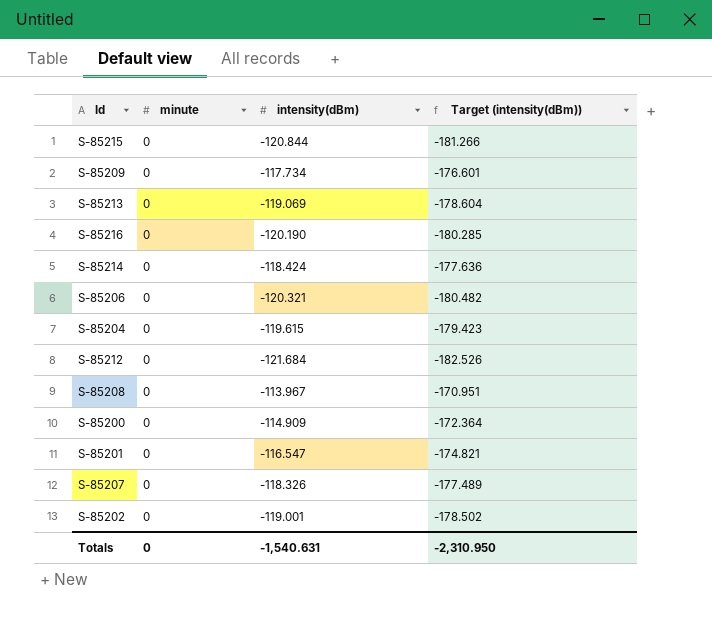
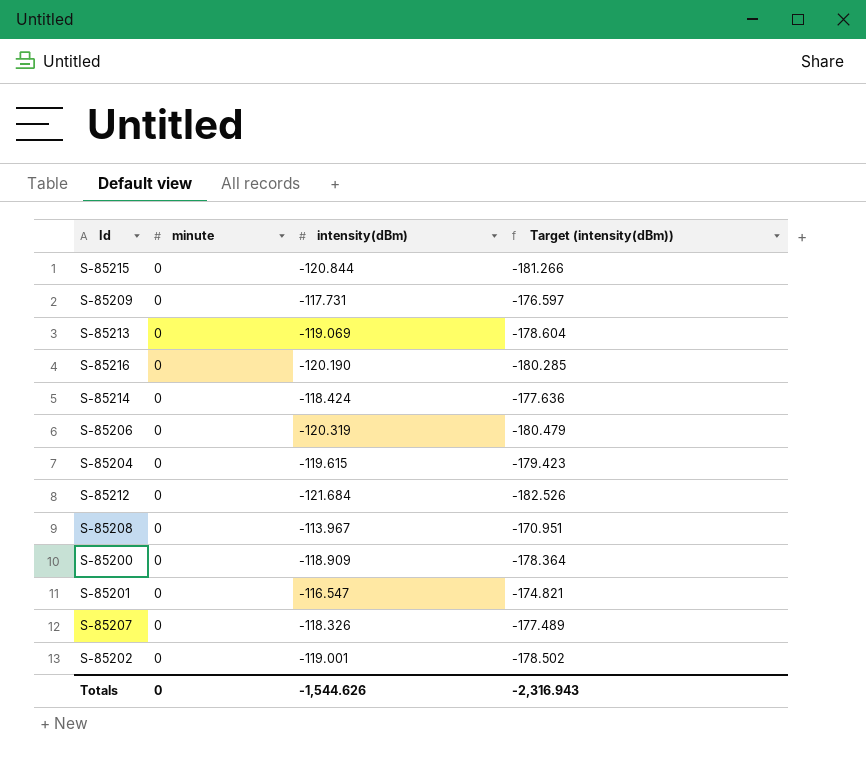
S-85209 | intensity(dBm): -117.734 -> -117.731
S-85209 | Target (intensity(dBm)): -176.601 -> -176.597
S-85206 | intensity(dBm): -120.321 -> -120.319
S-85206 | Target (intensity(dBm)): -180.482 -> -180.479
S-85200 | intensity(dBm): -114.909 -> -118.909
S-85200 | Target (intensity(dBm)): -172.364 -> -178.364
Totals | intensity(dBm): -1,540.631 -> -1,544.626
Totals | Target (intensity(dBm)): -2,310.950 -> -2,316.943

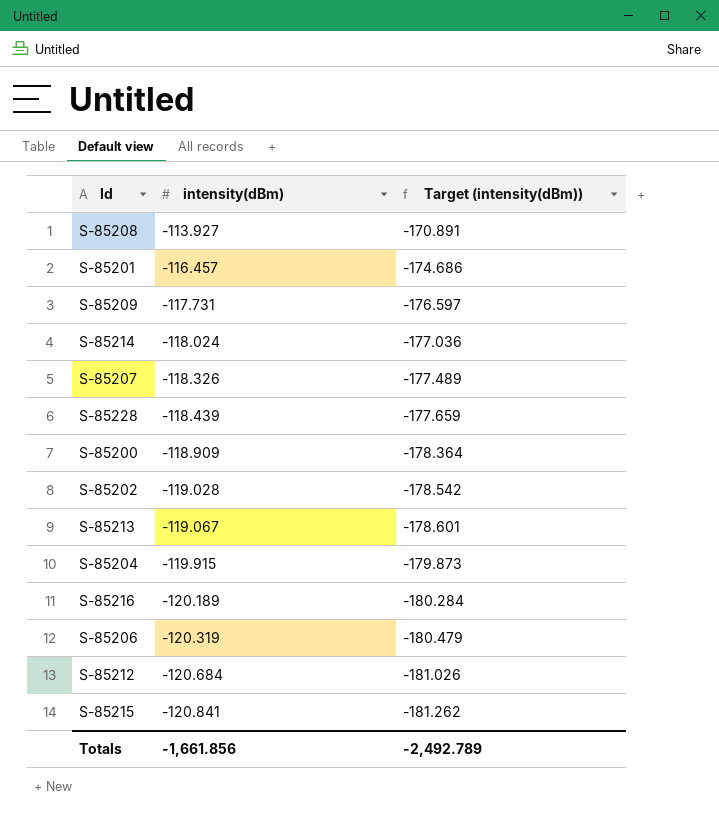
row order: none -> intensity(dBm) descending
column minute | position: 2 -> none
S-85208 | intensity(dBm): -113.967 -> -113.927
S-85208 | Target (intensity(dBm)): -170.951 -> -170.891
S-85201 | intensity(dBm): -116.547 -> -116.457
S-85201 | Target (intensity(dBm)): -174.821 -> -174.686
S-85214 | intensity(dBm): -118.424 -> -118.024
S-85214 | Target (intensity(dBm)): -177.636 -> -177.036
row S-85228: none -> -118.439 | -177.659
S-85202 | intensity(dBm): -119.001 -> -119.028
S-85202 | Target (intensity(dBm)): -178.502 -> -178.542
S-85213 | intensity(dBm): -119.069 -> -119.067
S-85213 | Target (intensity(dBm)): -178.604 -> -178.601
S-85204 | intensity(dBm): -119.615 -> -119.915
S-85204 | Target (intensity(dBm)): -179.423 -> -179.873
S-85216 | intensity(dBm): -120.190 -> -120.189
S-85216 | Target (intensity(dBm)): -180.285 -> -180.284
S-85212 | intensity(dBm): -121.684 -> -120.684
S-85212 | Target (intensity(dBm)): -182.526 -> -181.026
S-85215 | intensity(dBm): -120.844 -> -120.841
S-85215 | Target (intensity(dBm)): -181.266 -> -181.262
Totals | intensity(dBm): -1,544.626 -> -1,661.856
Totals | Target (intensity(dBm)): -2,316.943 -> -2,492.789

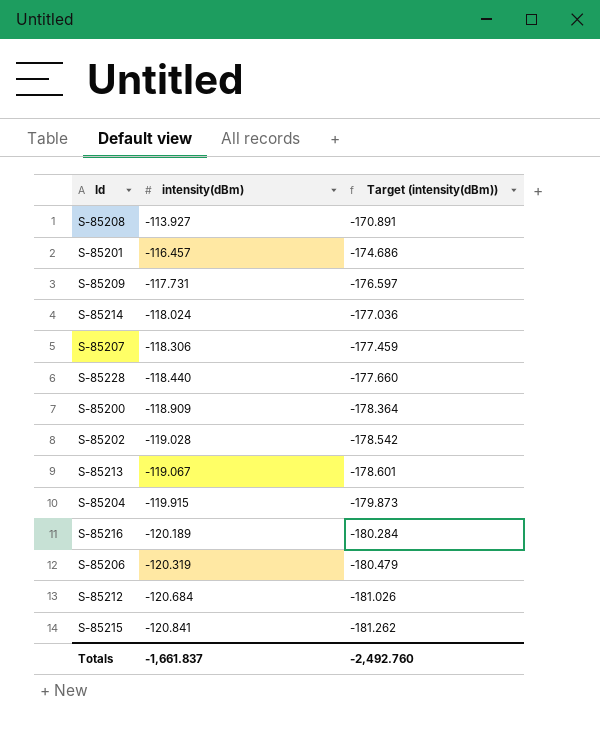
S-85207 | intensity(dBm): -118.326 -> -118.306
S-85207 | Target (intensity(dBm)): -177.489 -> -177.459
S-85228 | intensity(dBm): -118.439 -> -118.440
S-85228 | Target (intensity(dBm)): -177.659 -> -177.660
Totals | intensity(dBm): -1,661.856 -> -1,661.837
Totals | Target (intensity(dBm)): -2,492.789 -> -2,492.760

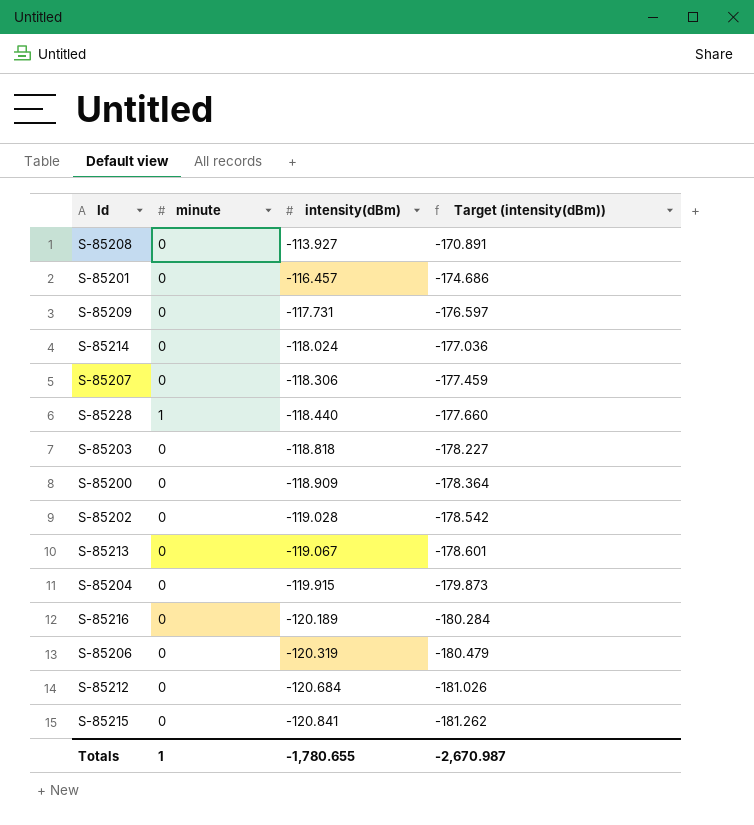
column minute | position: none -> 2
row S-85203: none -> 0 | -118.818 | -178.227
Totals | intensity(dBm): -1,661.837 -> -1,780.655
Totals | Target (intensity(dBm)): -2,492.760 -> -2,670.987

